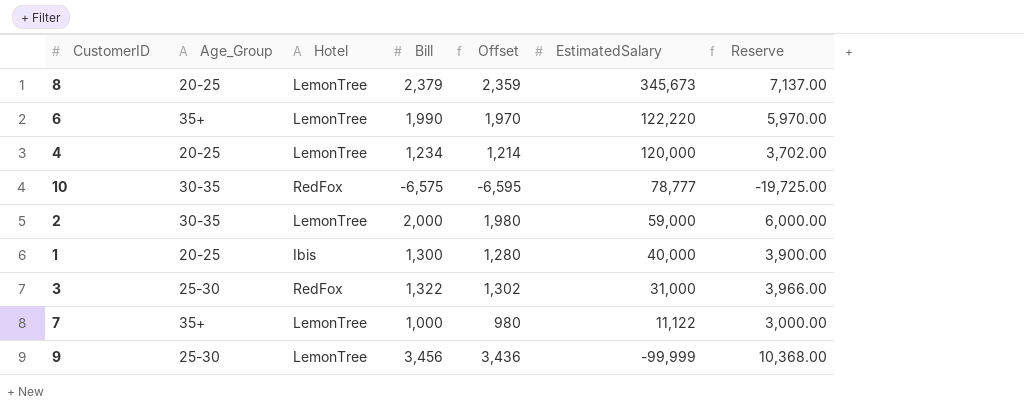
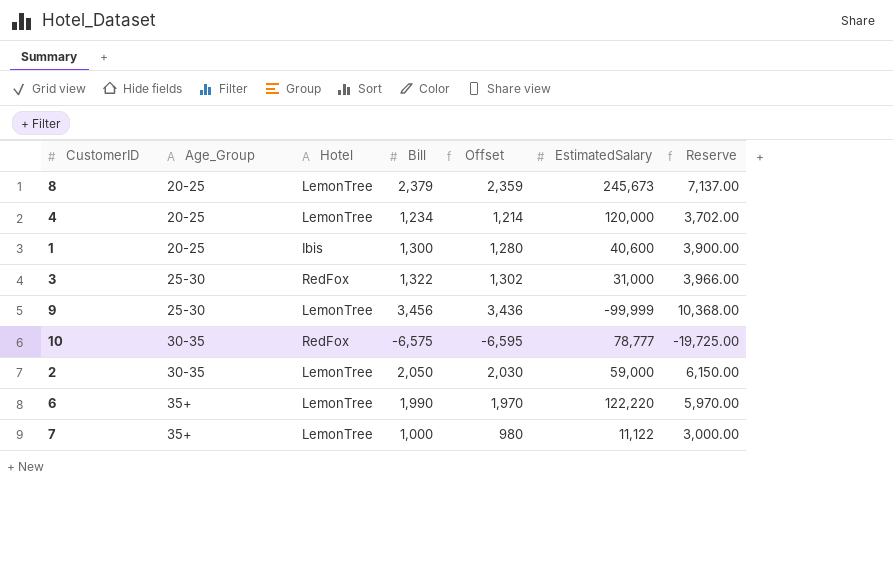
row order: EstimatedSalary descending -> Age_Group ascending
8 | EstimatedSalary: 345,673 -> 245,673
1 | EstimatedSalary: 40,000 -> 40,600
2 | Bill: 2,000 -> 2,050
2 | Offset: 1,980 -> 2,030
2 | Reserve: 6,000.00 -> 6,150.00

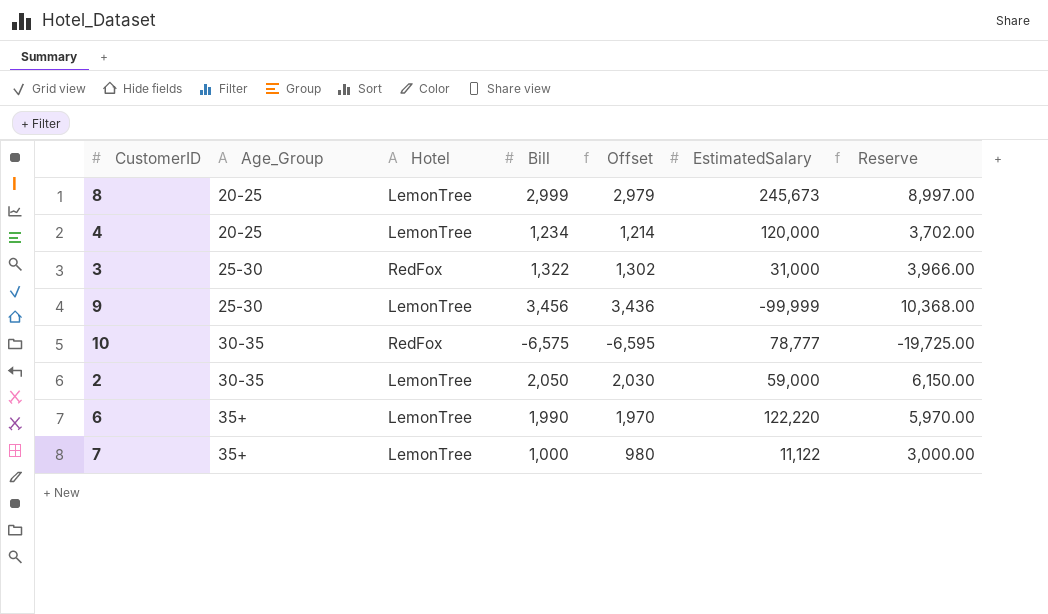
row 1: 20-25 | Ibis | 1,300 | 1,280 | 40,600 | 3,900.00 -> none
8 | Bill: 2,379 -> 2,999
8 | Offset: 2,359 -> 2,979
8 | Reserve: 7,137.00 -> 8,997.00

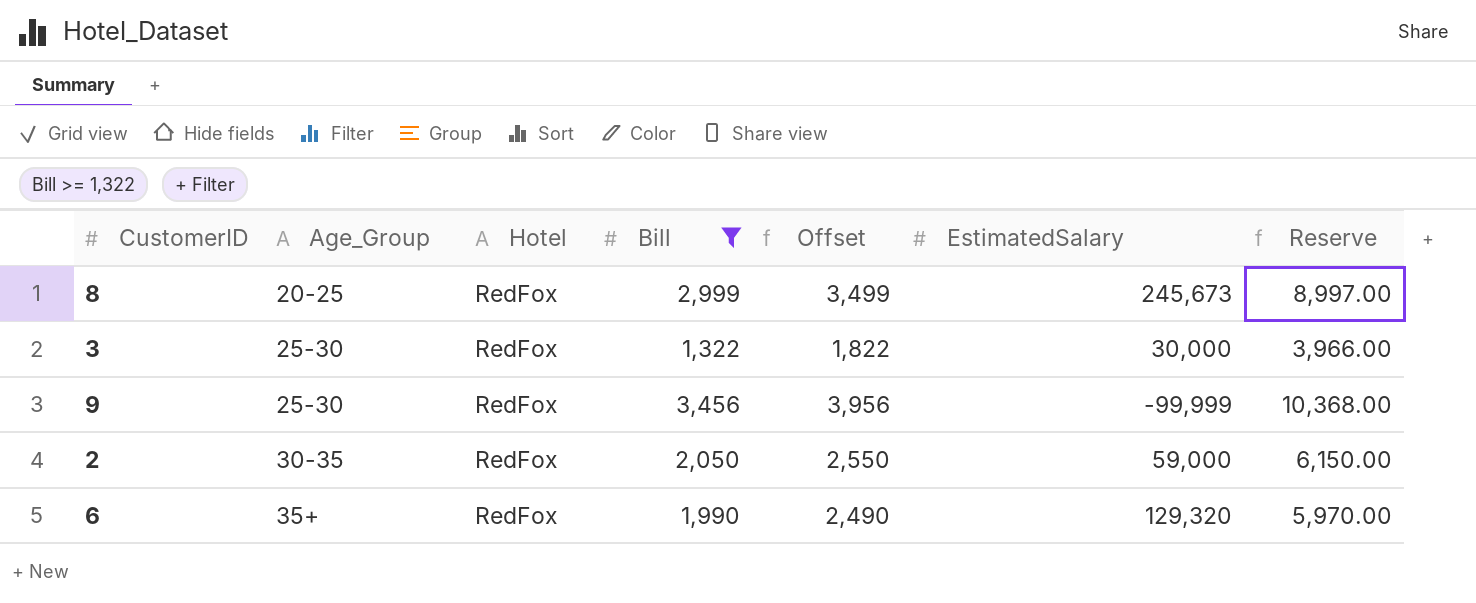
filter: none -> Bill >= 1,322
column Offset | formula: [Bill] - 20 -> [Bill] + 500
8 | Hotel: LemonTree -> RedFox
3 | EstimatedSalary: 31,000 -> 30,000
9 | Hotel: LemonTree -> RedFox
2 | Hotel: LemonTree -> RedFox
6 | Hotel: LemonTree -> RedFox
6 | EstimatedSalary: 122,220 -> 129,320

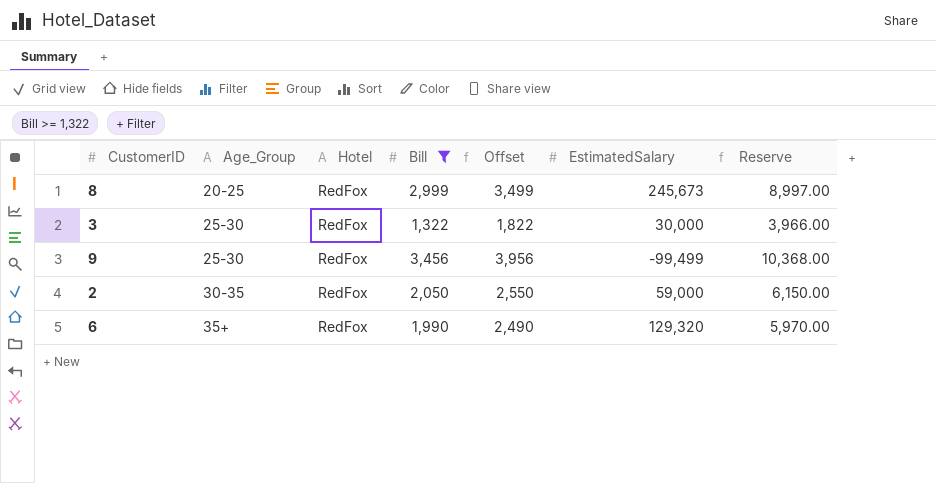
9 | EstimatedSalary: -99,999 -> -99,499

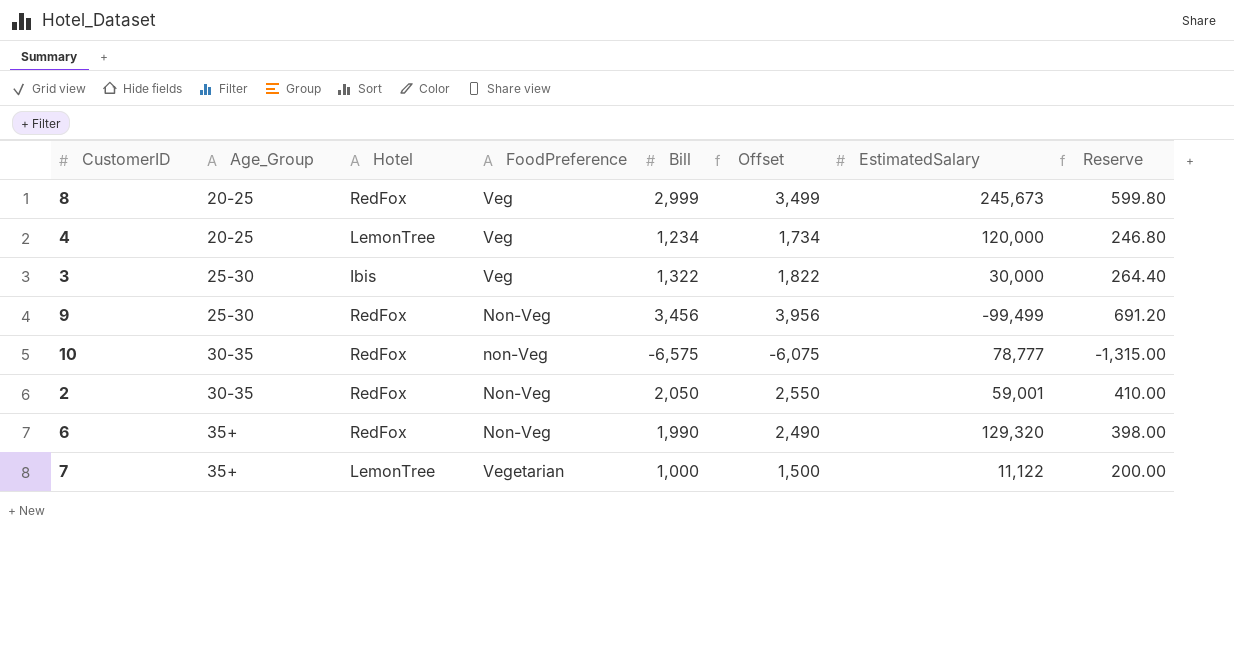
filter: Bill >= 1,322 -> none
column FoodPreference | position: none -> 4
column Reserve | formula: [Bill] * 3 -> [Bill] * 0.2
3 | Hotel: RedFox -> Ibis
2 | EstimatedSalary: 59,000 -> 59,001

